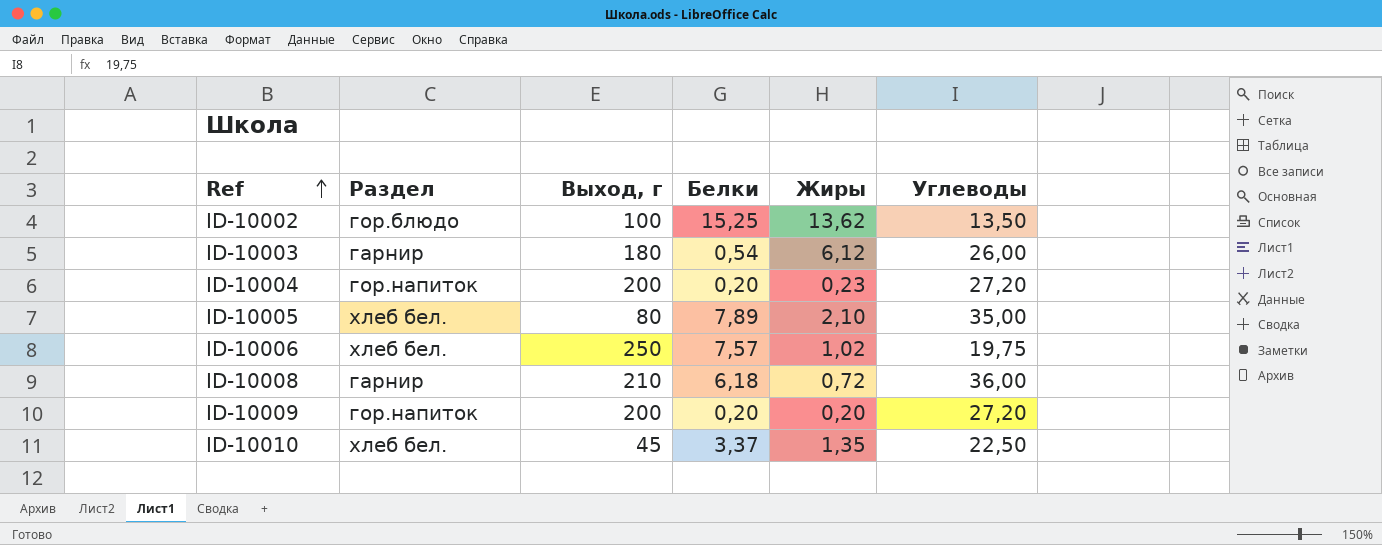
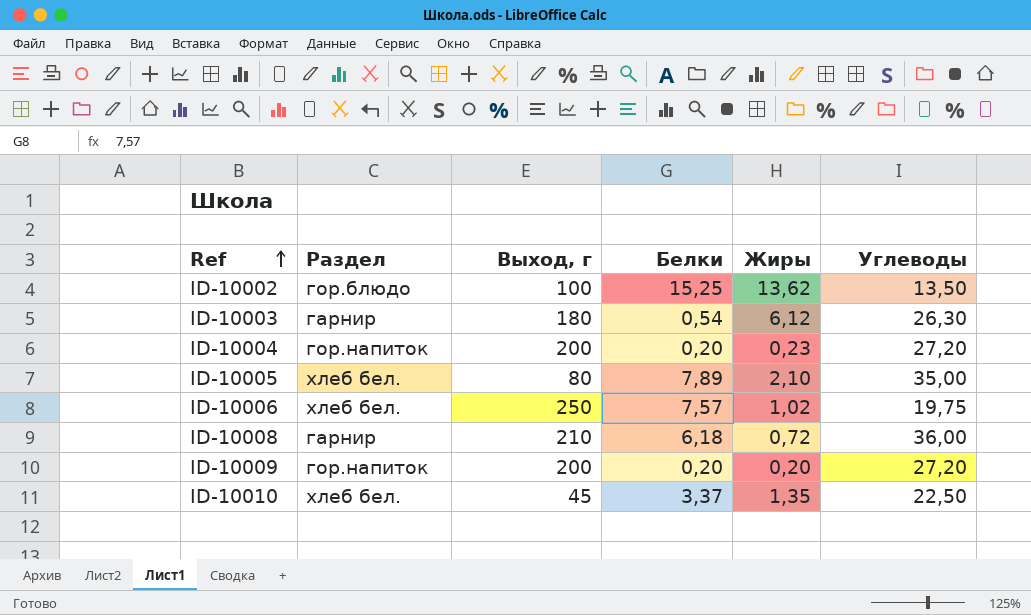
ID-10003 | Углеводы: 26,00 -> 26,30

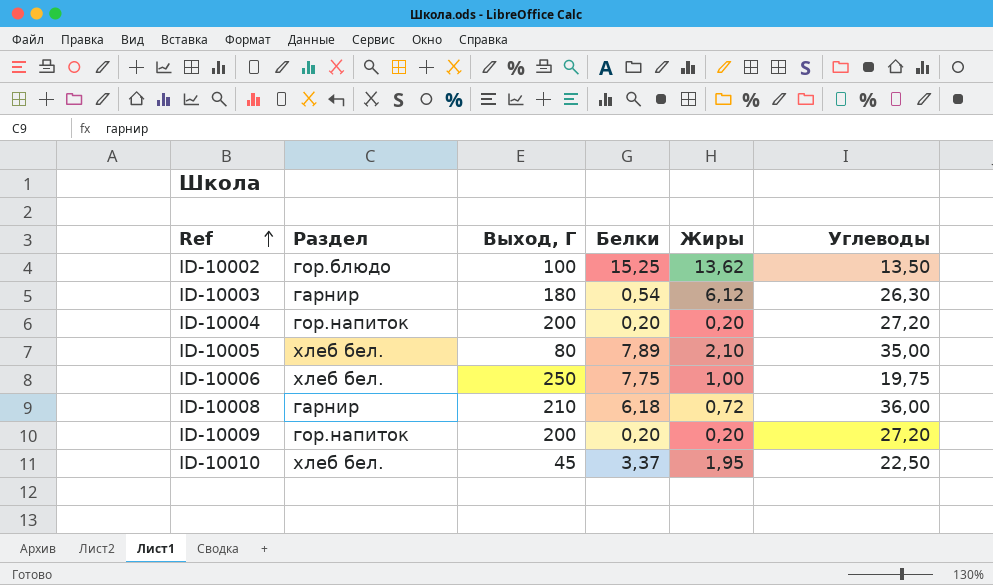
column name: Выход, г -> Выход, Г
ID-10004 | Жиры: 0,23 -> 0,20
ID-10006 | Белки: 7,57 -> 7,75
ID-10006 | Жиры: 1,02 -> 1,00
ID-10010 | Жиры: 1,35 -> 1,95

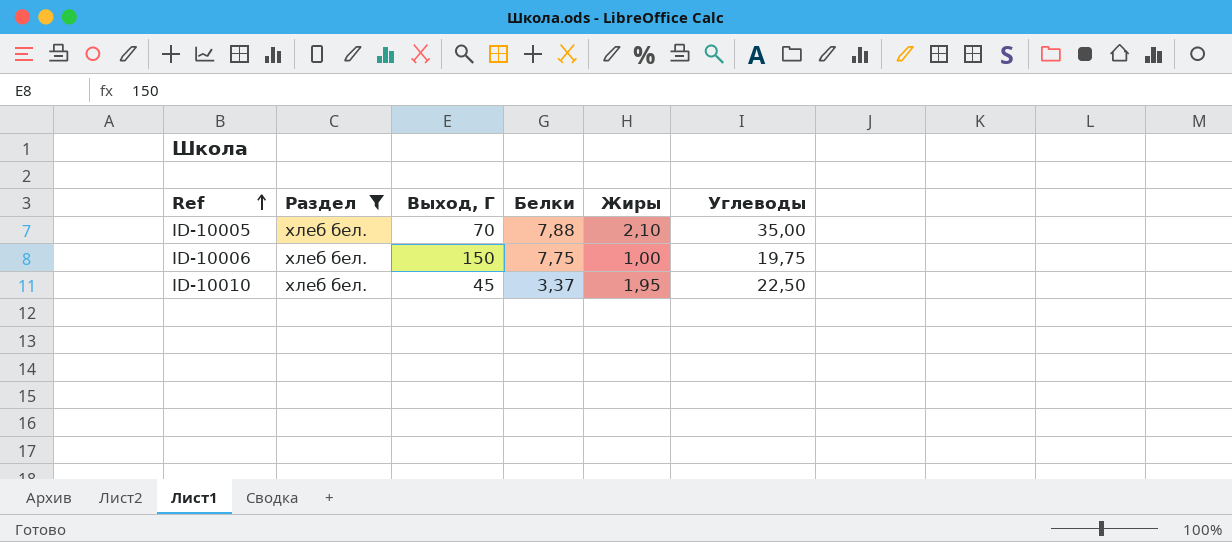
filter: none -> Раздел = хлеб бел.
ID-10005 | Выход, Г: 80 -> 70
ID-10005 | Белки: 7,89 -> 7,88
ID-10006 | Выход, Г: 250 -> 150

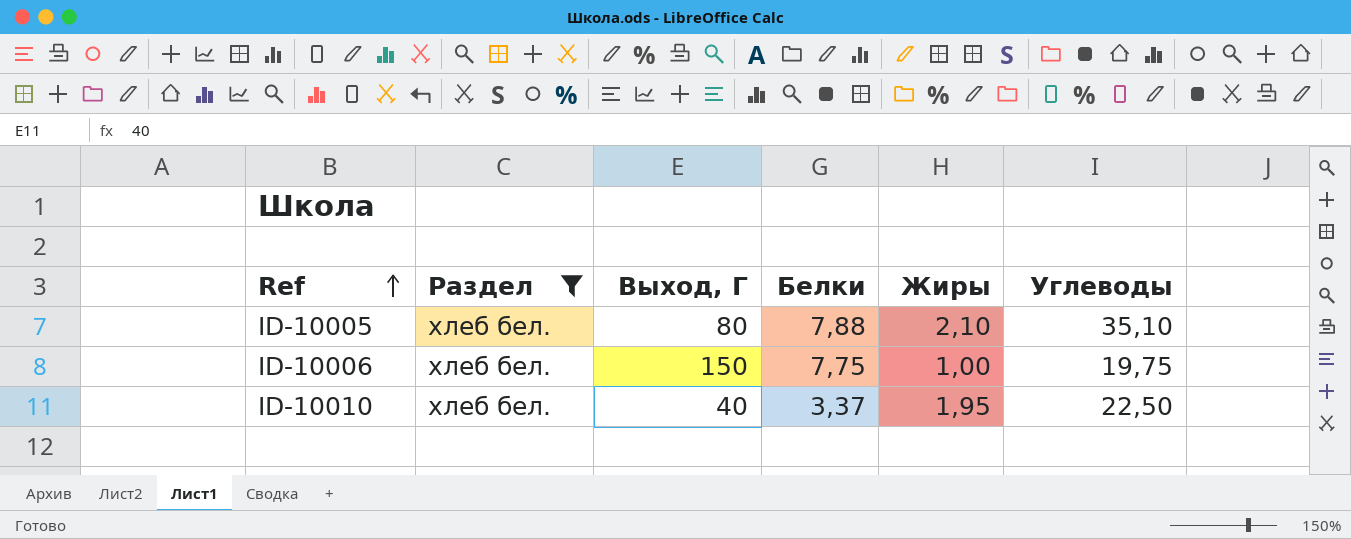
ID-10005 | Выход, Г: 70 -> 80
ID-10005 | Углеводы: 35,00 -> 35,10
ID-10010 | Выход, Г: 45 -> 40

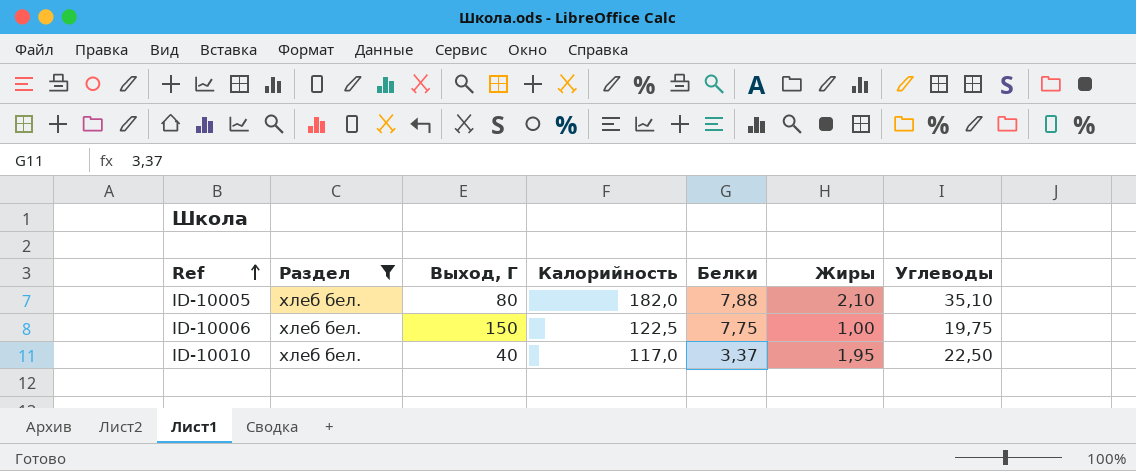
column Калорийность | position: none -> 4

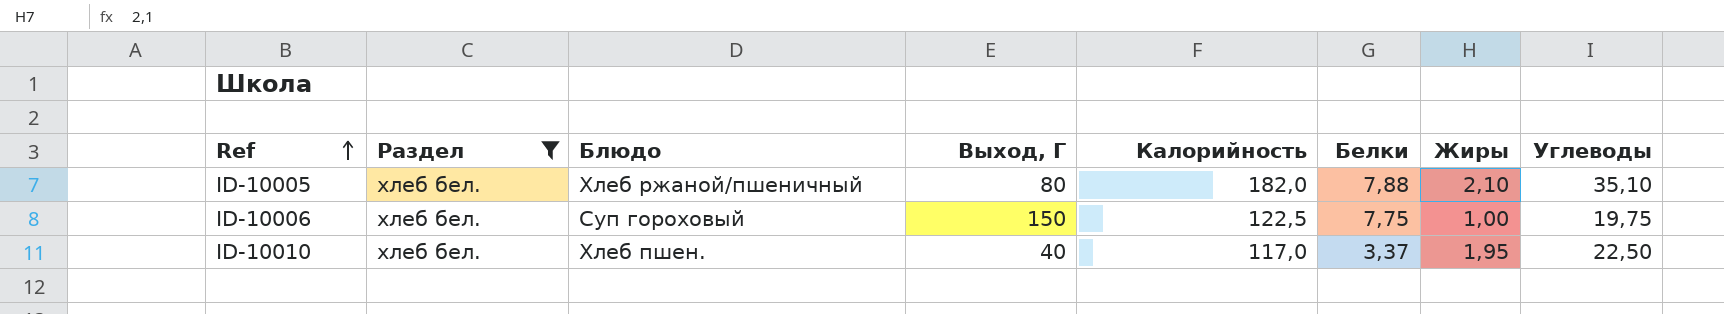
column Блюдо | position: none -> 3

